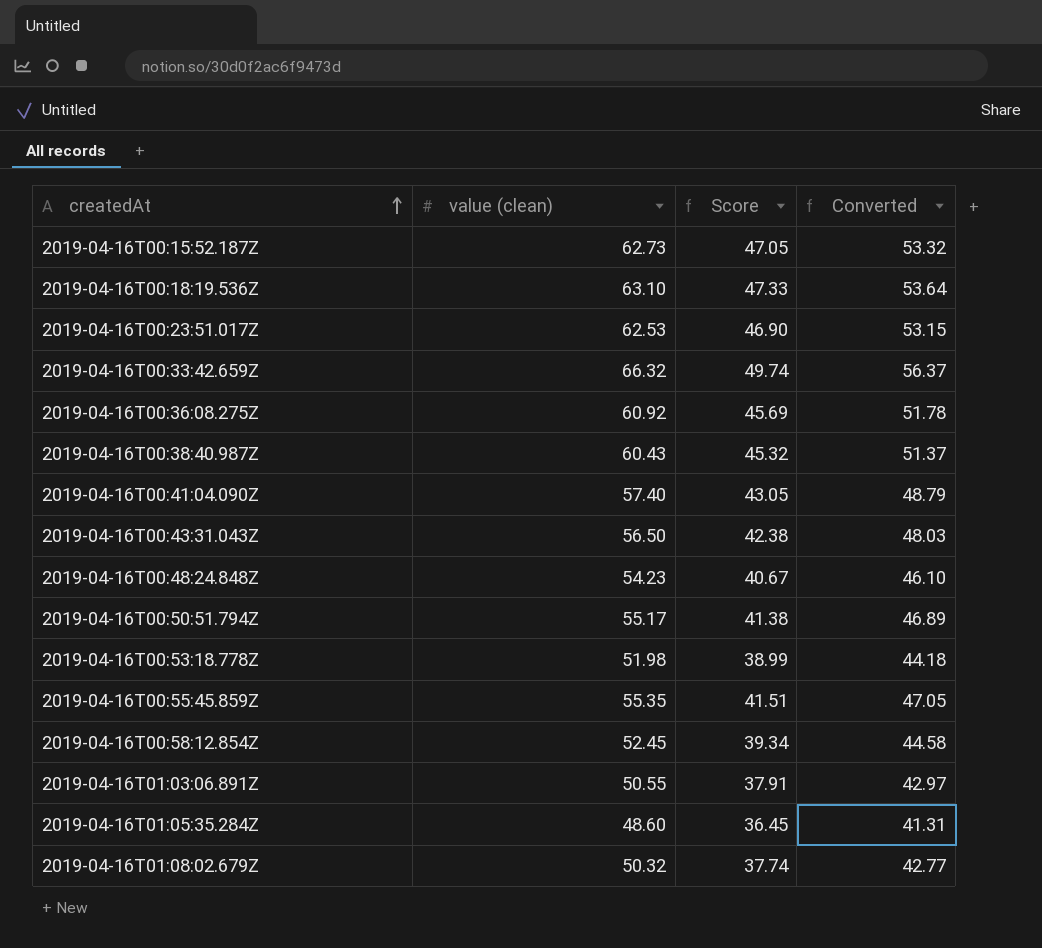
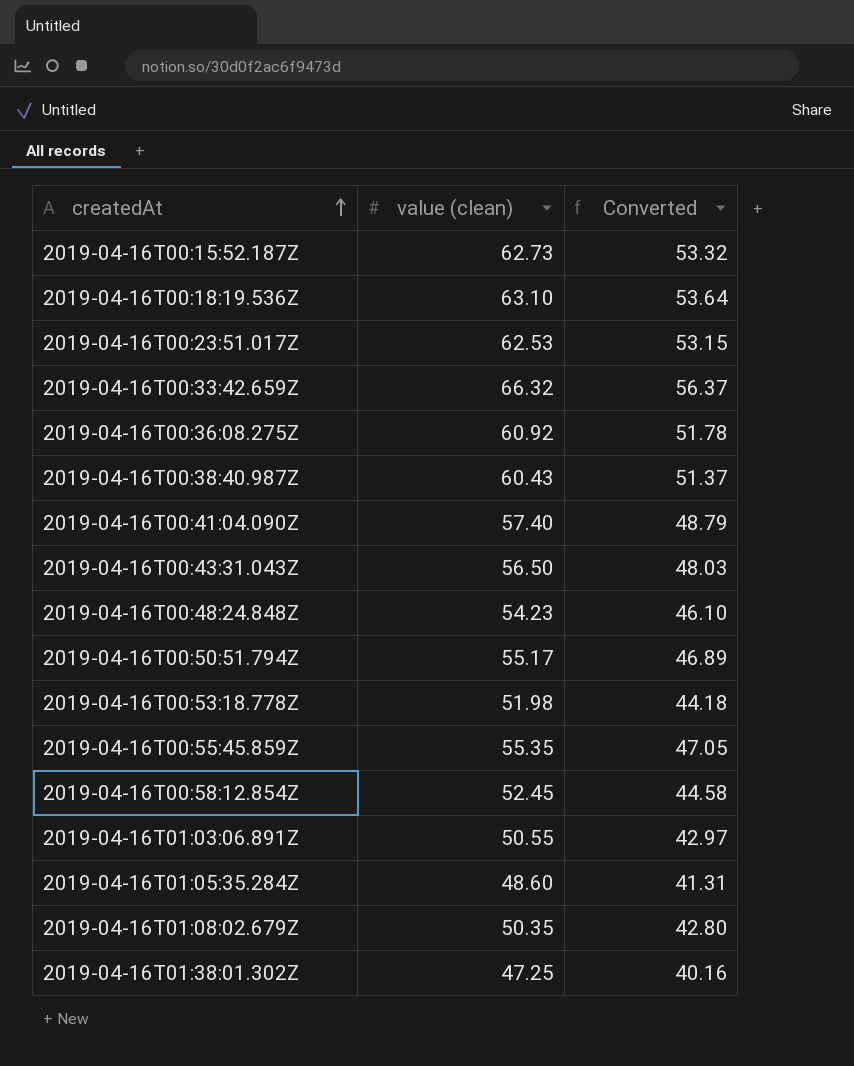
column Score | formula: [value (clean)] * 0.75 -> none
2019-04-16T01:08:02.679Z | value (clean): 50.32 -> 50.35
2019-04-16T01:08:02.679Z | Converted: 42.77 -> 42.80
row 2019-04-16T01:38:01.302Z: none -> 47.25 | 40.16

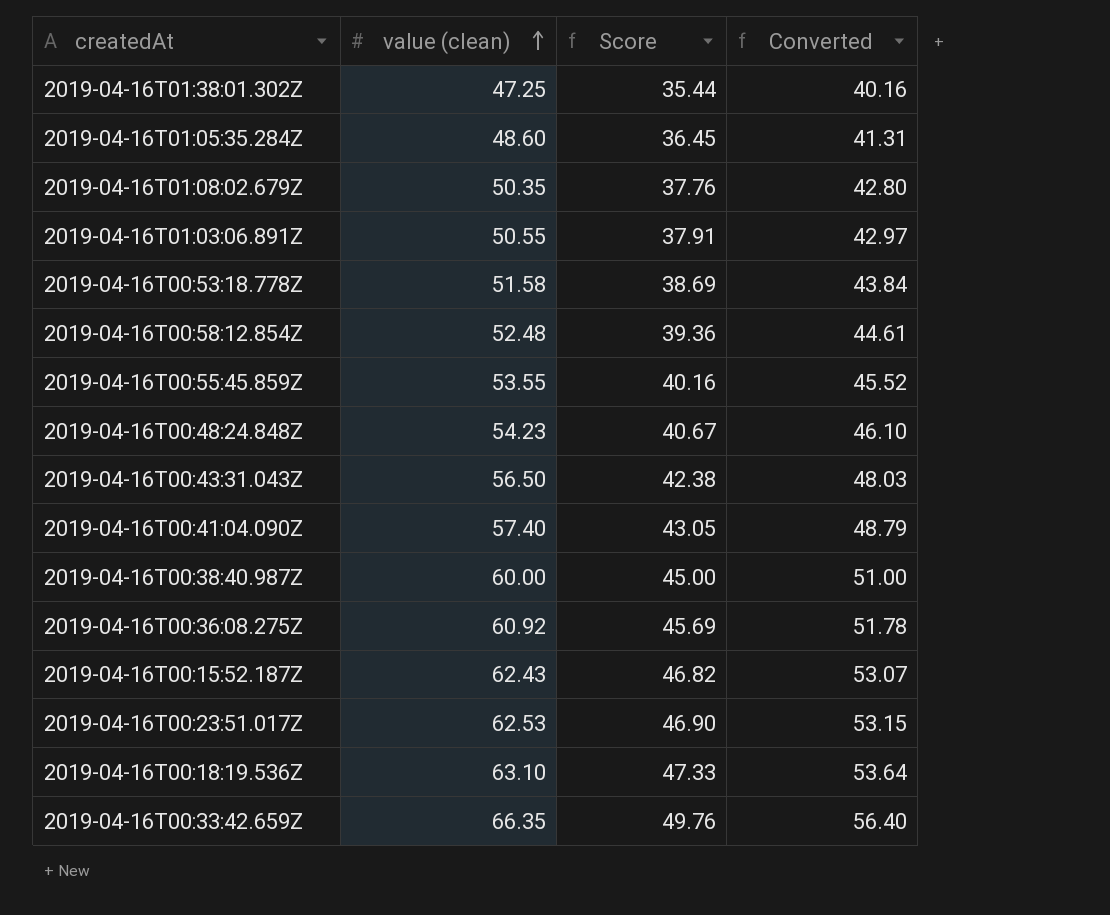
row order: createdAt ascending -> value (clean) ascending
column Score | formula: none -> [value (clean)] * 0.75
row 2019-04-16T00:50:51.794Z: 55.17 | 46.89 -> none
2019-04-16T00:53:18.778Z | value (clean): 51.98 -> 51.58
2019-04-16T00:53:18.778Z | Converted: 44.18 -> 43.84
2019-04-16T00:58:12.854Z | value (clean): 52.45 -> 52.48
2019-04-16T00:58:12.854Z | Converted: 44.58 -> 44.61
2019-04-16T00:55:45.859Z | value (clean): 55.35 -> 53.55
2019-04-16T00:55:45.859Z | Converted: 47.05 -> 45.52
2019-04-16T00:38:40.987Z | value (clean): 60.43 -> 60.00
2019-04-16T00:38:40.987Z | Converted: 51.37 -> 51.00
2019-04-16T00:15:52.187Z | value (clean): 62.73 -> 62.43
2019-04-16T00:15:52.187Z | Converted: 53.32 -> 53.07
2019-04-16T00:33:42.659Z | value (clean): 66.32 -> 66.35
2019-04-16T00:33:42.659Z | Converted: 56.37 -> 56.40

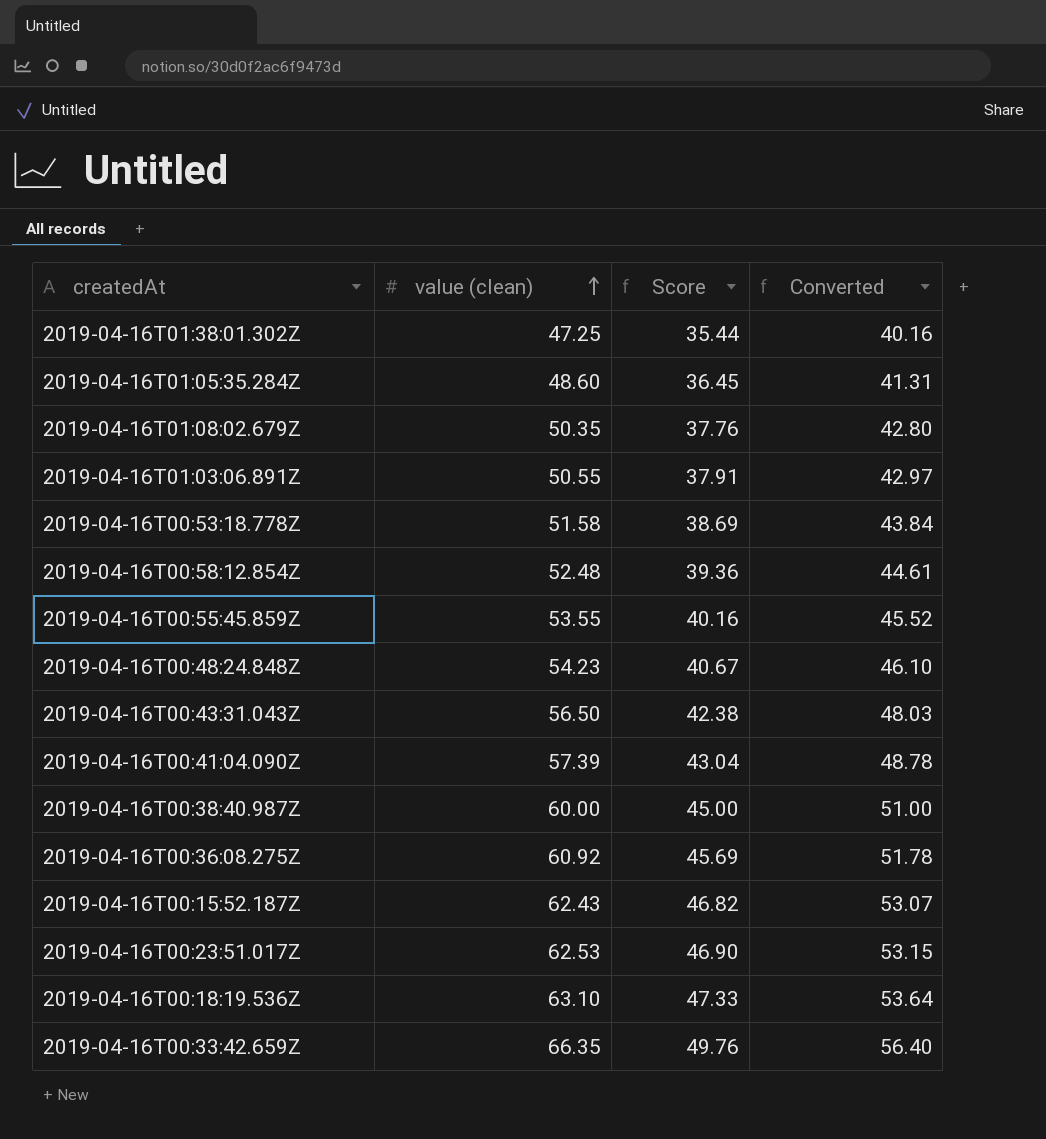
2019-04-16T00:41:04.090Z | value (clean): 57.40 -> 57.39
2019-04-16T00:41:04.090Z | Score: 43.05 -> 43.04
2019-04-16T00:41:04.090Z | Converted: 48.79 -> 48.78

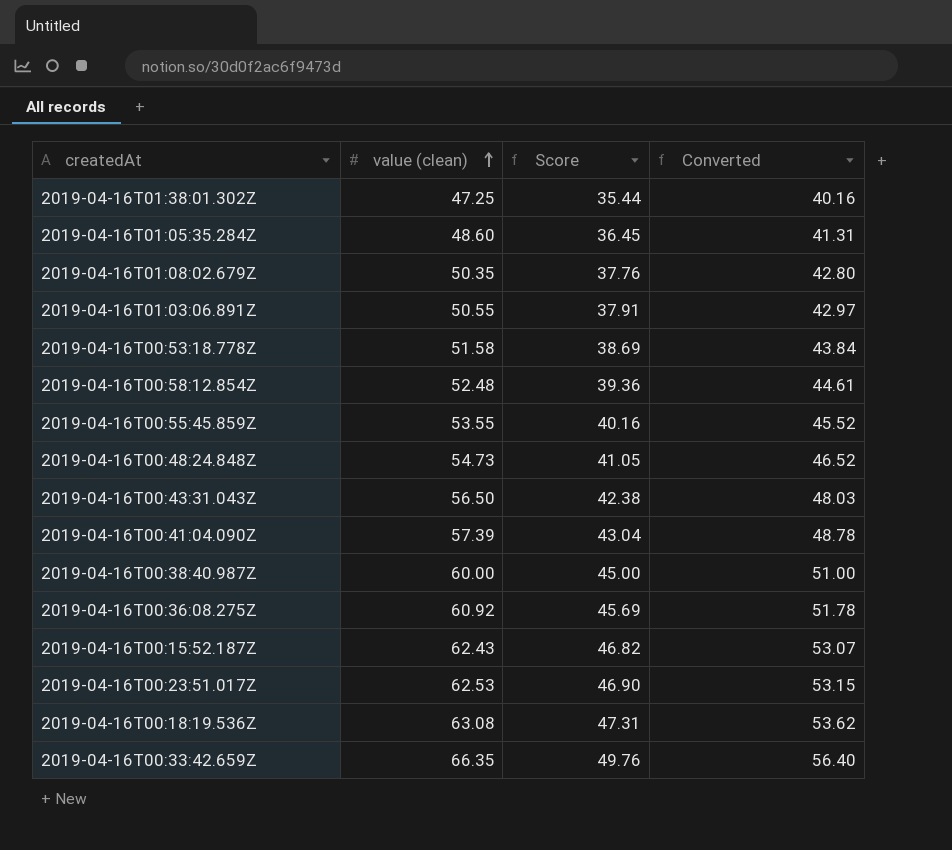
2019-04-16T00:48:24.848Z | value (clean): 54.23 -> 54.73
2019-04-16T00:48:24.848Z | Score: 40.67 -> 41.05
2019-04-16T00:48:24.848Z | Converted: 46.10 -> 46.52
2019-04-16T00:18:19.536Z | value (clean): 63.10 -> 63.08
2019-04-16T00:18:19.536Z | Score: 47.33 -> 47.31
2019-04-16T00:18:19.536Z | Converted: 53.64 -> 53.62

